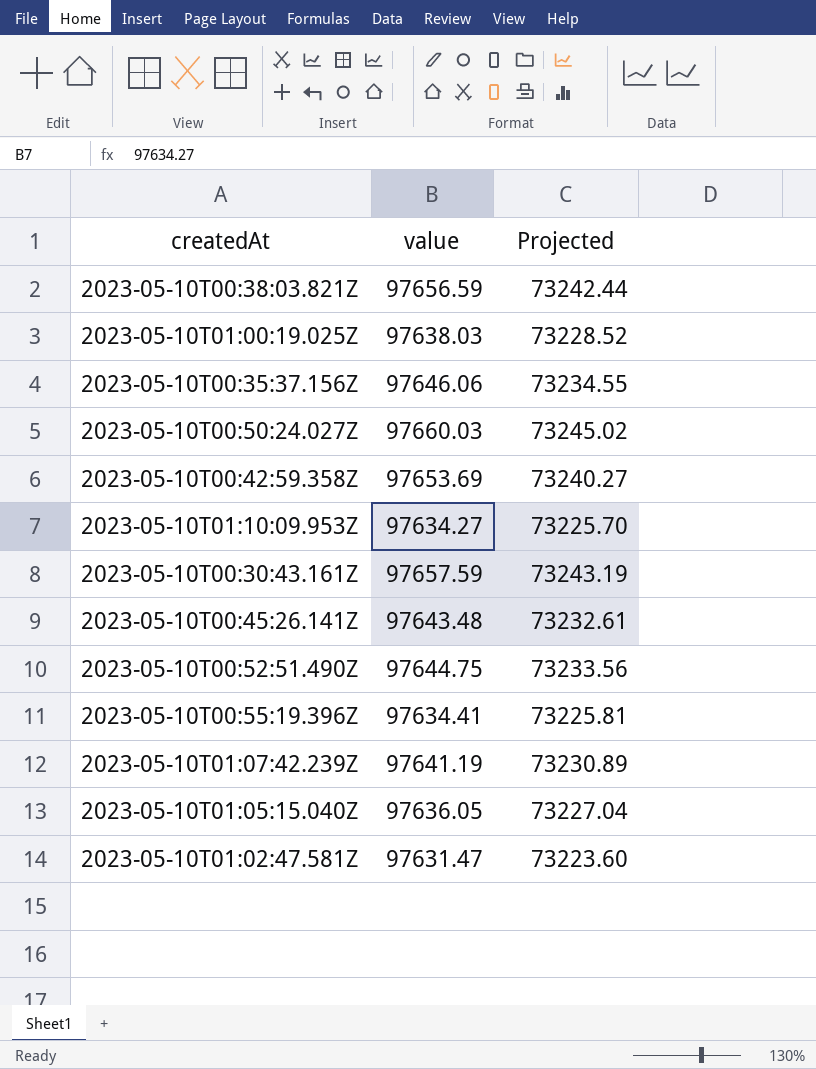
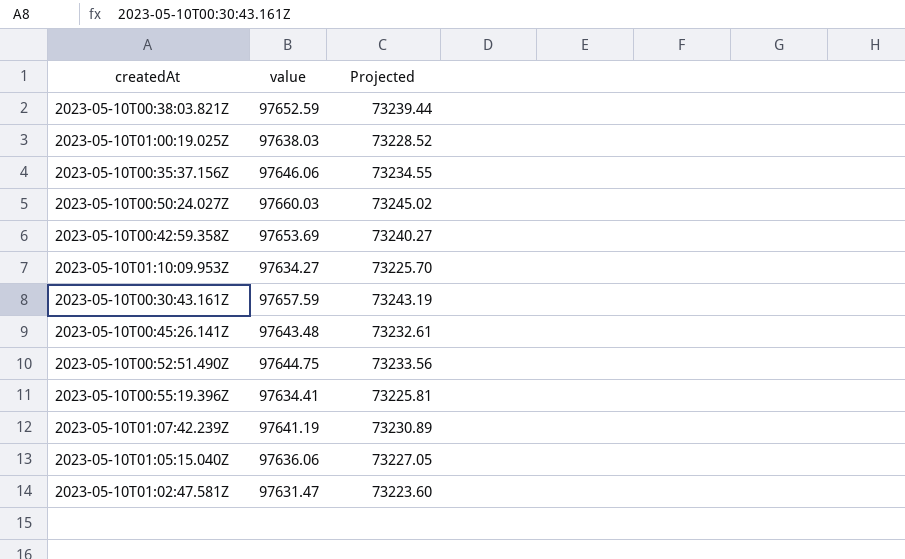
2023-05-10T00:38:03.821Z | value: 97656.59 -> 97652.59
2023-05-10T00:38:03.821Z | Projected: 73242.44 -> 73239.44
2023-05-10T01:05:15.040Z | value: 97636.05 -> 97636.06
2023-05-10T01:05:15.040Z | Projected: 73227.04 -> 73227.05

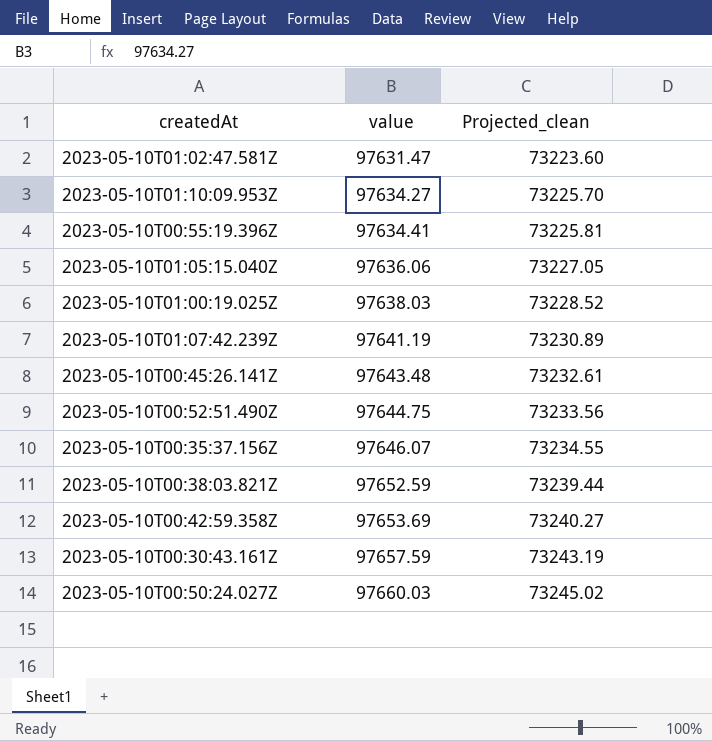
row order: none -> value ascending
column name: Projected -> Projected_clean
2023-05-10T00:35:37.156Z | value: 97646.06 -> 97646.07

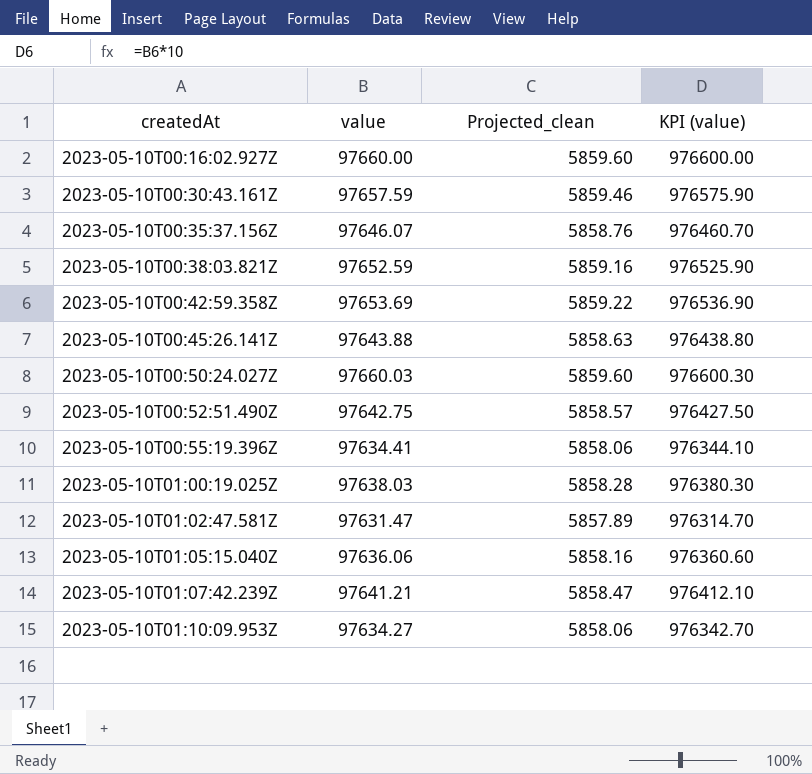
row order: value ascending -> createdAt ascending
column Projected_clean | formula: [value] * 0.75 -> [value] * 0.06
column KPI (value) | formula: none -> [value] * 10
row 2023-05-10T00:16:02.927Z: none -> 97660.00 | 5859.60 | 976600.00
2023-05-10T00:45:26.141Z | value: 97643.48 -> 97643.88
2023-05-10T00:52:51.490Z | value: 97644.75 -> 97642.75
2023-05-10T01:07:42.239Z | value: 97641.19 -> 97641.21

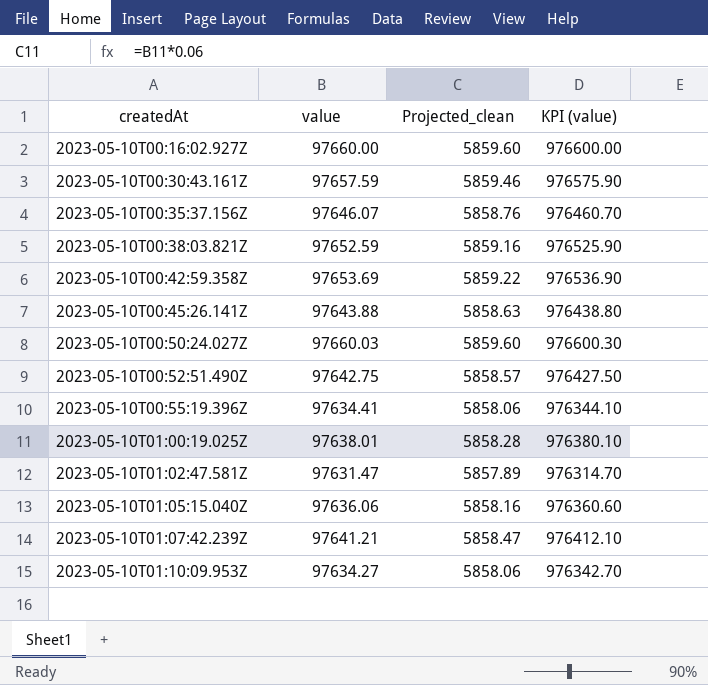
2023-05-10T01:00:19.025Z | value: 97638.03 -> 97638.01
2023-05-10T01:00:19.025Z | KPI (value): 976380.30 -> 976380.10

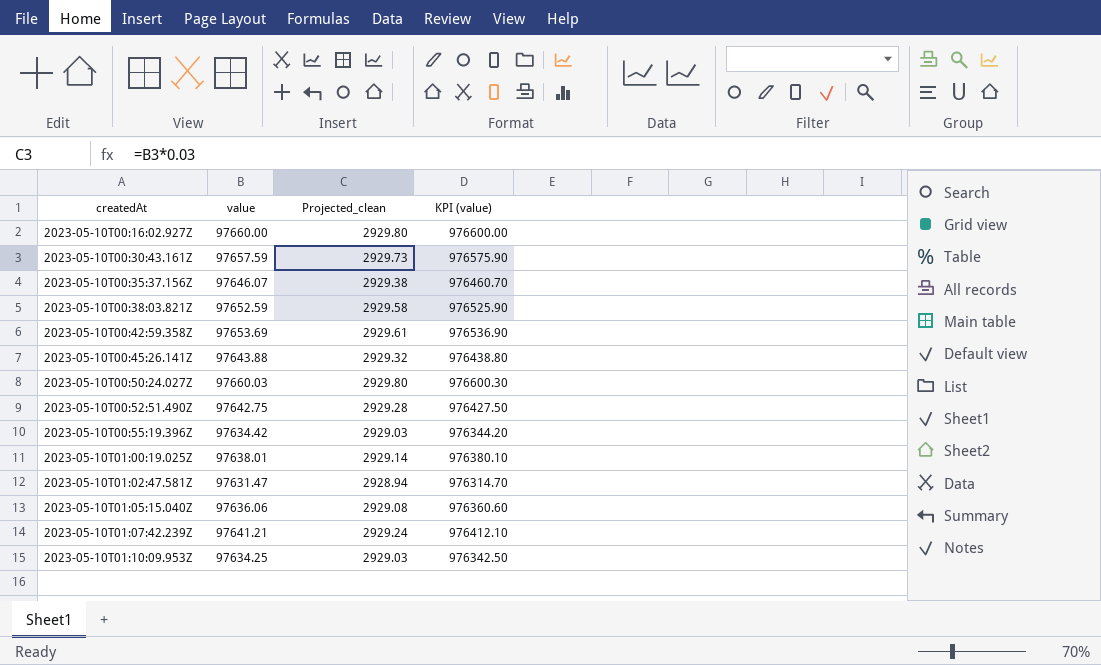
column Projected_clean | formula: [value] * 0.06 -> [value] * 0.03
2023-05-10T00:55:19.396Z | value: 97634.41 -> 97634.42
2023-05-10T00:55:19.396Z | KPI (value): 976344.10 -> 976344.20
2023-05-10T01:10:09.953Z | value: 97634.27 -> 97634.25
2023-05-10T01:10:09.953Z | KPI (value): 976342.70 -> 976342.50

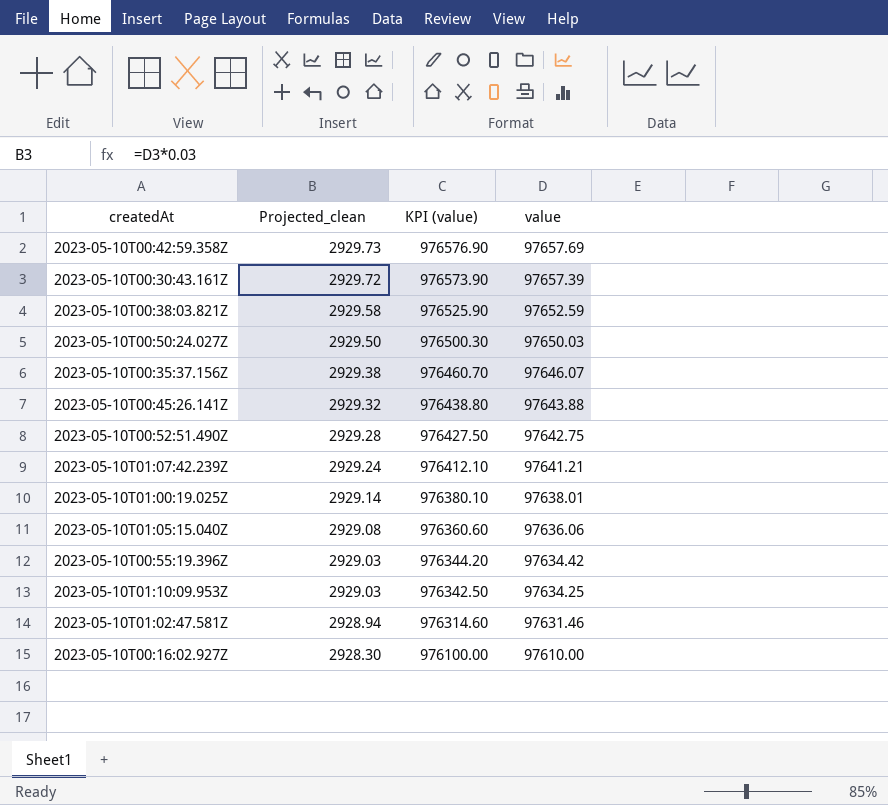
row order: createdAt ascending -> Projected_clean descending
column value | position: 2 -> 4
2023-05-10T00:42:59.358Z | Projected_clean: 2929.61 -> 2929.73
2023-05-10T00:42:59.358Z | KPI (value): 976536.90 -> 976576.90
2023-05-10T00:42:59.358Z | value: 97653.69 -> 97657.69
2023-05-10T00:30:43.161Z | Projected_clean: 2929.73 -> 2929.72
2023-05-10T00:30:43.161Z | KPI (value): 976575.90 -> 976573.90
2023-05-10T00:30:43.161Z | value: 97657.59 -> 97657.39
2023-05-10T00:50:24.027Z | Projected_clean: 2929.80 -> 2929.50
2023-05-10T00:50:24.027Z | KPI (value): 976600.30 -> 976500.30
2023-05-10T00:50:24.027Z | value: 97660.03 -> 97650.03
2023-05-10T01:02:47.581Z | KPI (value): 976314.70 -> 976314.60
2023-05-10T01:02:47.581Z | value: 97631.47 -> 97631.46
2023-05-10T00:16:02.927Z | Projected_clean: 2929.80 -> 2928.30
2023-05-10T00:16:02.927Z | KPI (value): 976600.00 -> 976100.00
2023-05-10T00:16:02.927Z | value: 97660.00 -> 97610.00

